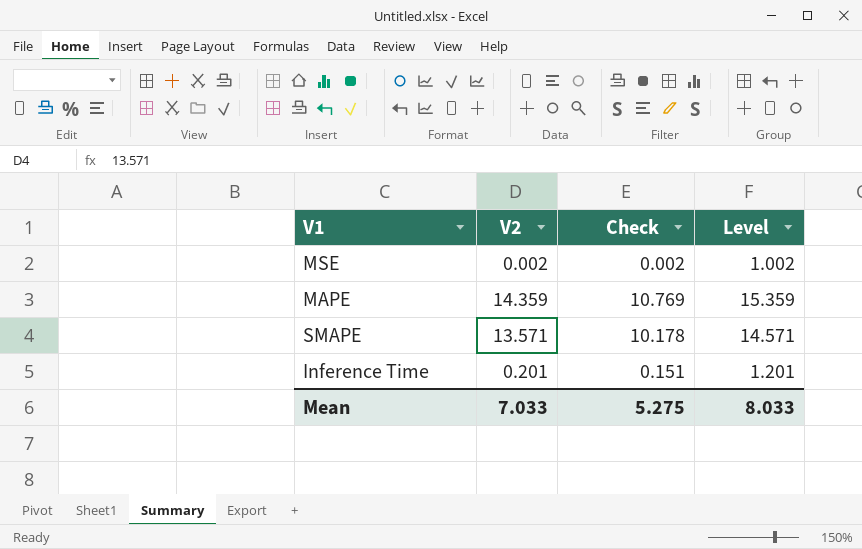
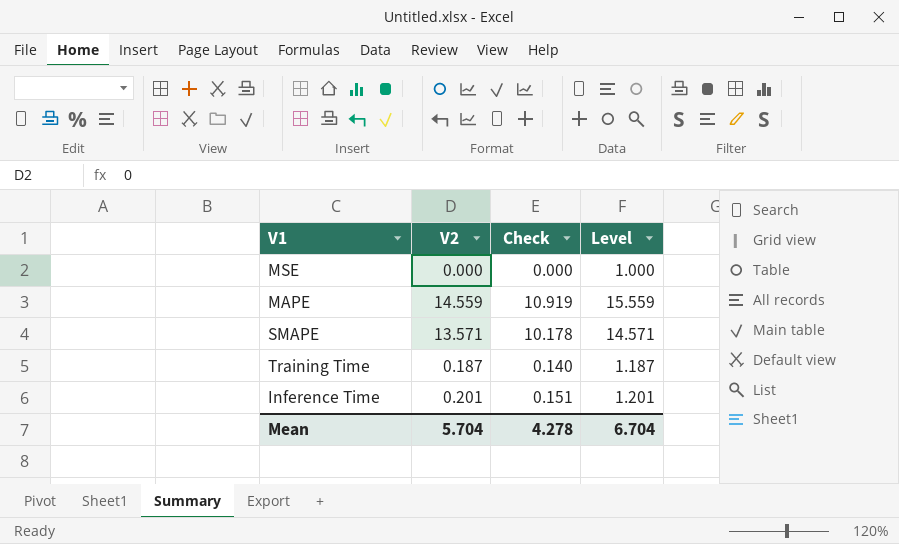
MSE | V2: 0.002 -> 0.000
MSE | Check: 0.002 -> 0.000
MSE | Level: 1.002 -> 1.000
MAPE | V2: 14.359 -> 14.559
MAPE | Check: 10.769 -> 10.919
MAPE | Level: 15.359 -> 15.559
row Training Time: none -> 0.187 | 0.140 | 1.187
Mean | V2: 7.033 -> 5.704
Mean | Check: 5.275 -> 4.278
Mean | Level: 8.033 -> 6.704

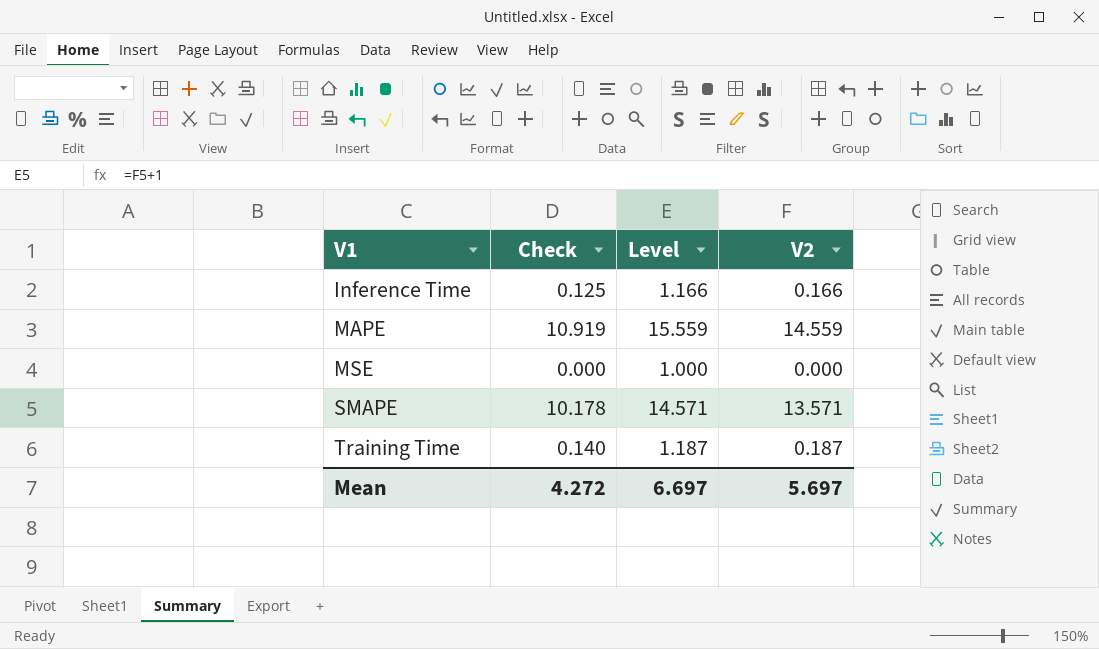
row order: none -> V1 ascending
column V2 | position: 2 -> 4
Inference Time | Check: 0.151 -> 0.125
Inference Time | Level: 1.201 -> 1.166
Inference Time | V2: 0.201 -> 0.166
Mean | Check: 4.278 -> 4.272
Mean | Level: 6.704 -> 6.697
Mean | V2: 5.704 -> 5.697

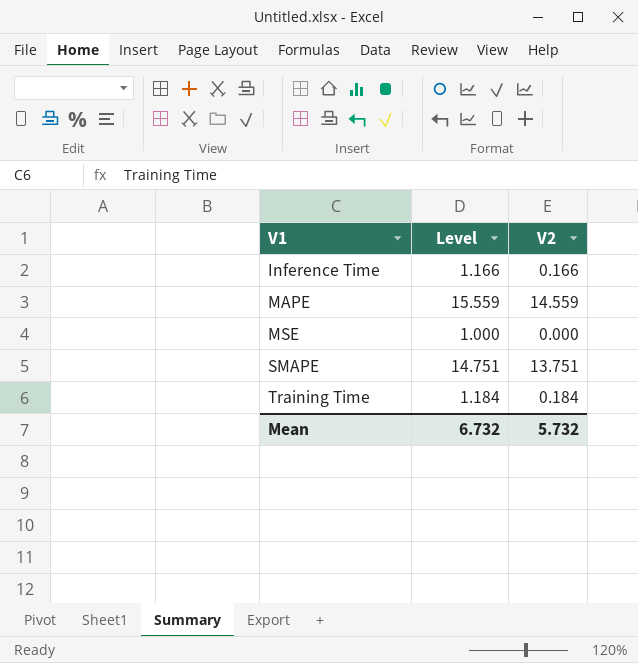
column Check | formula: [V2] * 0.75 -> none
SMAPE | Level: 14.571 -> 14.751
SMAPE | V2: 13.571 -> 13.751
Training Time | Level: 1.187 -> 1.184
Training Time | V2: 0.187 -> 0.184
Mean | Level: 6.697 -> 6.732
Mean | V2: 5.697 -> 5.732

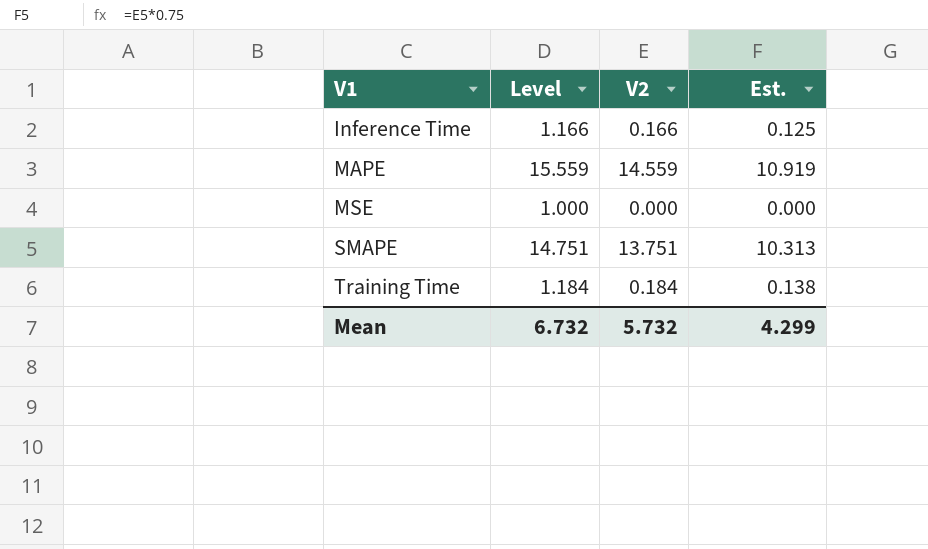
column Est. | formula: none -> [V2] * 0.75

